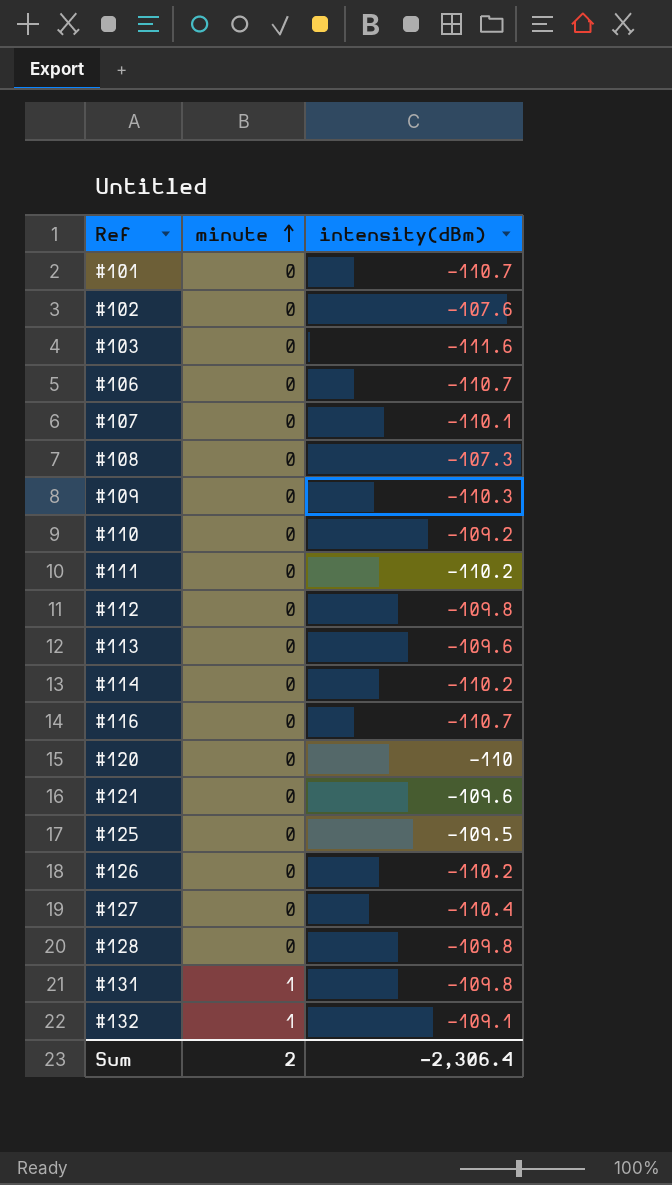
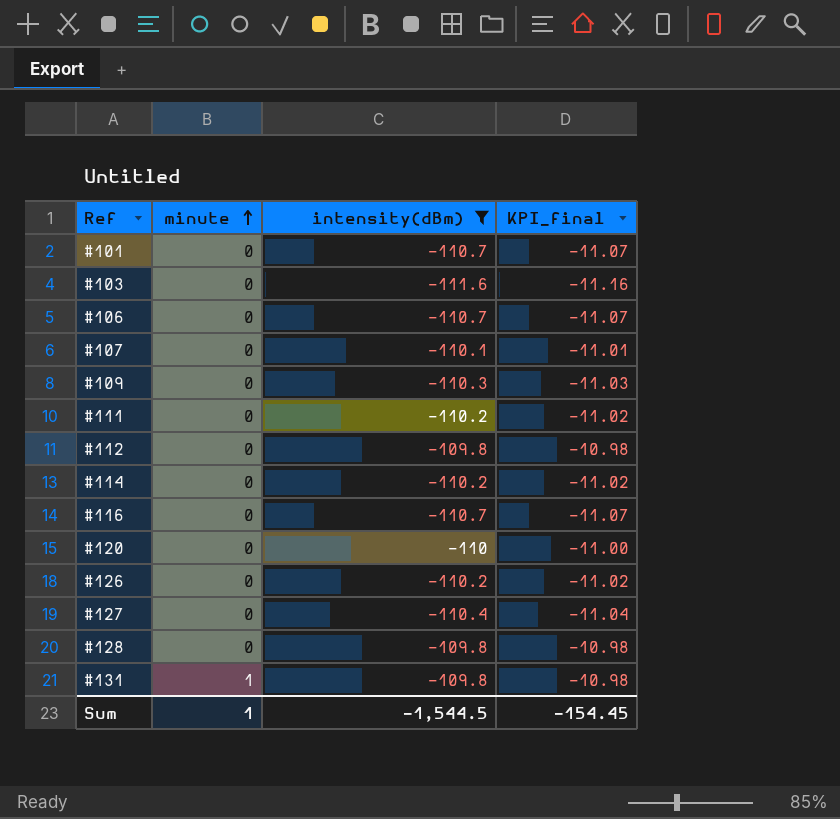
filter: none -> intensity(dBm) <= -109.8
column KPI_final | formula: none -> [intensity(dBm)] * 0.1
Sum | minute: 2 -> 1
Sum | intensity(dBm): -2,306.4 -> -1,544.5

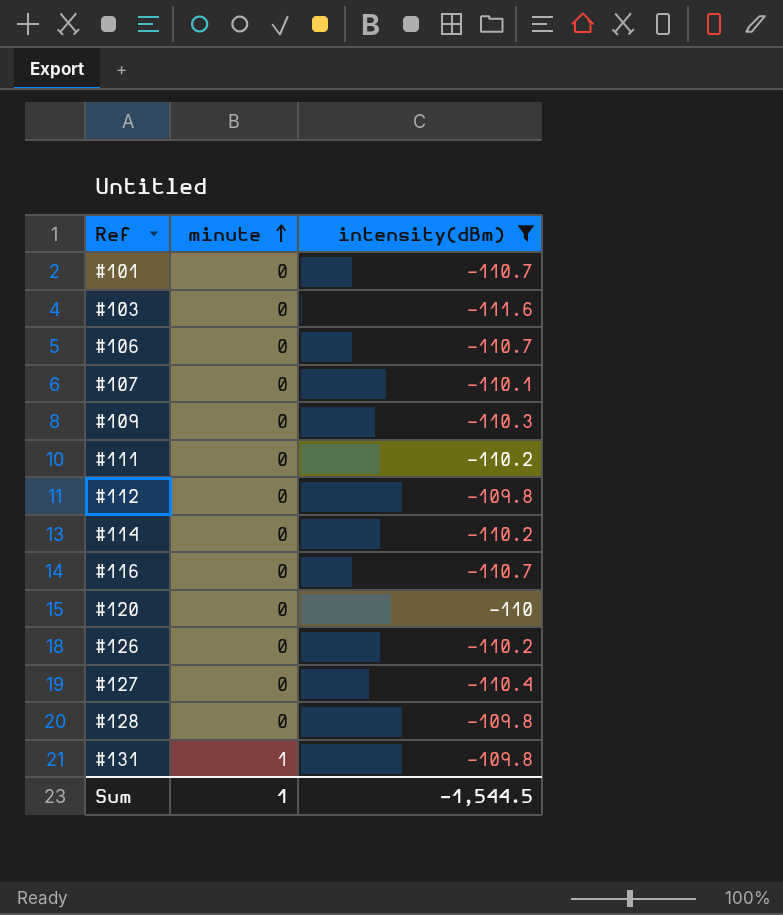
column KPI_final | formula: [intensity(dBm)] * 0.1 -> none

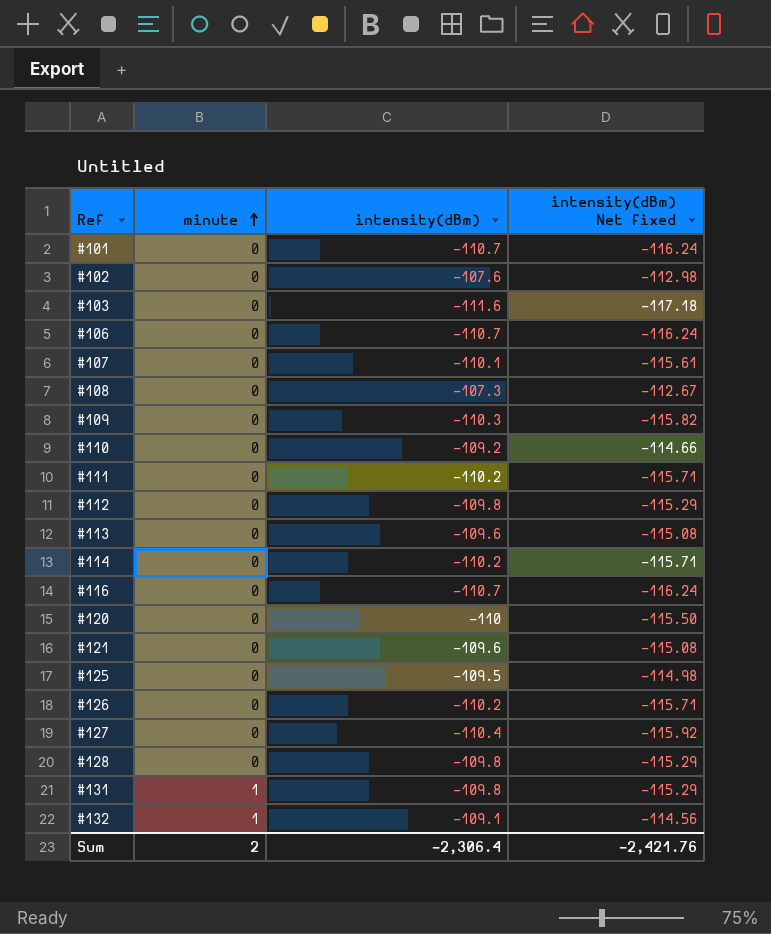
filter: intensity(dBm) <= -109.8 -> none
column intensity(dBm) Net fixed | formula: none -> [intensity(dBm)] * 1.05
Sum | minute: 1 -> 2
Sum | intensity(dBm): -1,544.5 -> -2,306.4

